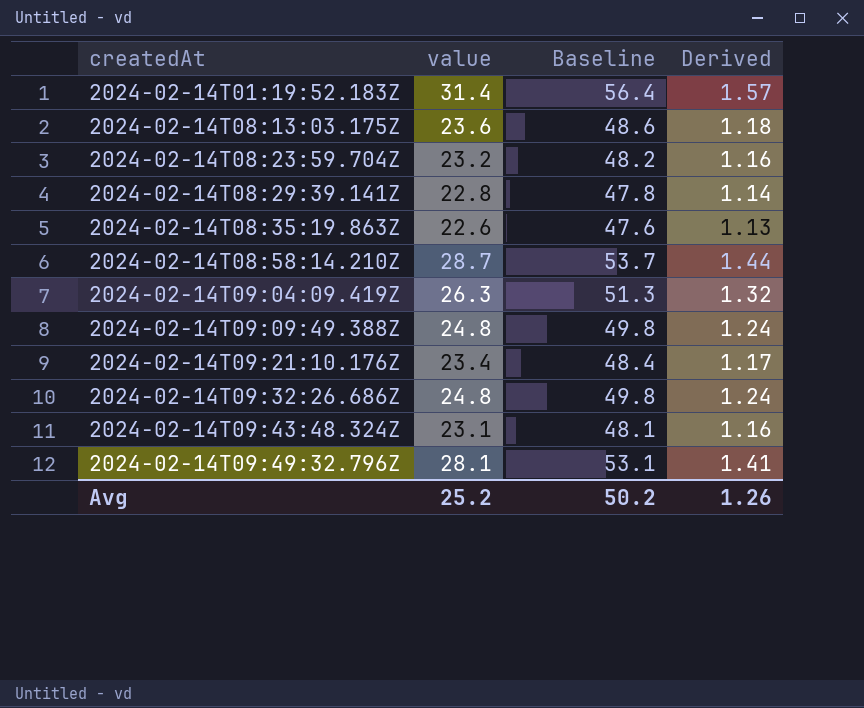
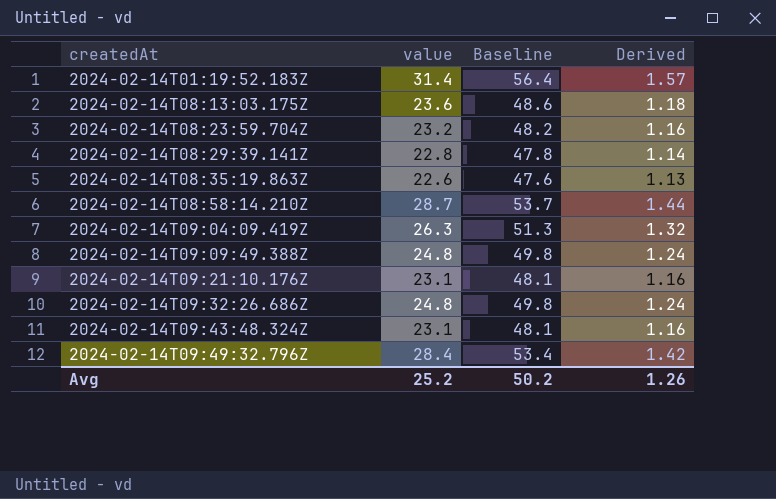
2024-02-14T09:21:10.176Z | value: 23.4 -> 23.1
2024-02-14T09:21:10.176Z | Baseline: 48.4 -> 48.1
2024-02-14T09:21:10.176Z | Derived: 1.17 -> 1.16
2024-02-14T09:49:32.796Z | value: 28.1 -> 28.4
2024-02-14T09:49:32.796Z | Baseline: 53.1 -> 53.4
2024-02-14T09:49:32.796Z | Derived: 1.41 -> 1.42

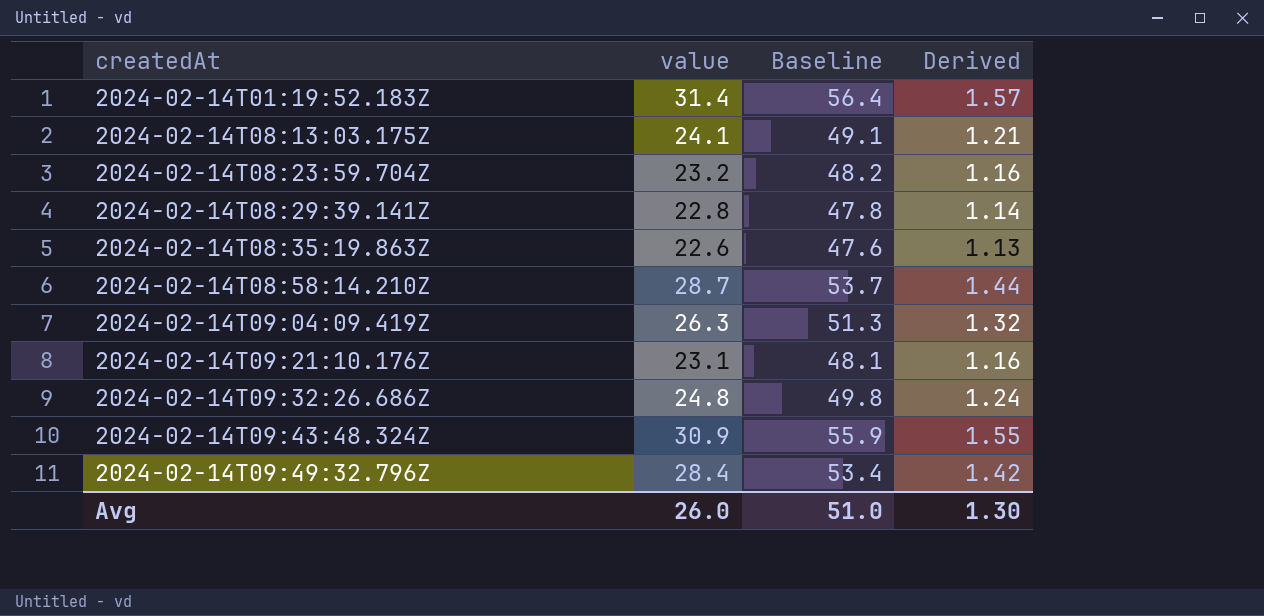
row 2024-02-14T09:09:49.388Z: 24.8 | 49.8 | 1.24 -> none
2024-02-14T08:13:03.175Z | value: 23.6 -> 24.1
2024-02-14T08:13:03.175Z | Baseline: 48.6 -> 49.1
2024-02-14T08:13:03.175Z | Derived: 1.18 -> 1.21
2024-02-14T09:43:48.324Z | value: 23.1 -> 30.9
2024-02-14T09:43:48.324Z | Baseline: 48.1 -> 55.9
2024-02-14T09:43:48.324Z | Derived: 1.16 -> 1.55
Avg | value: 25.2 -> 26.0
Avg | Baseline: 50.2 -> 51.0
Avg | Derived: 1.26 -> 1.30

